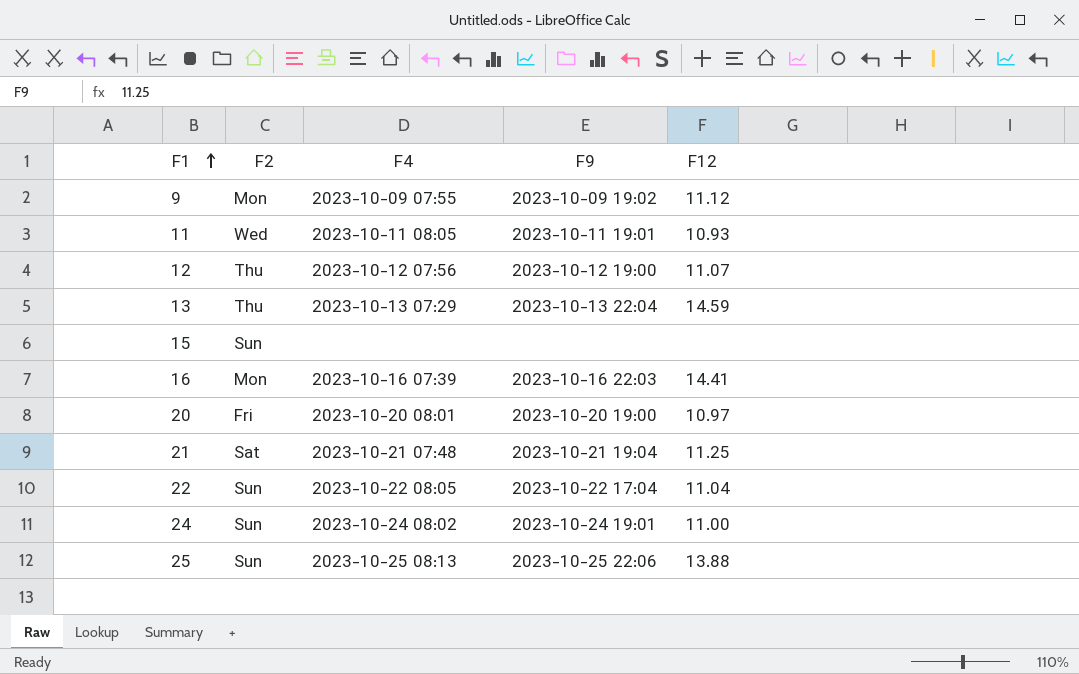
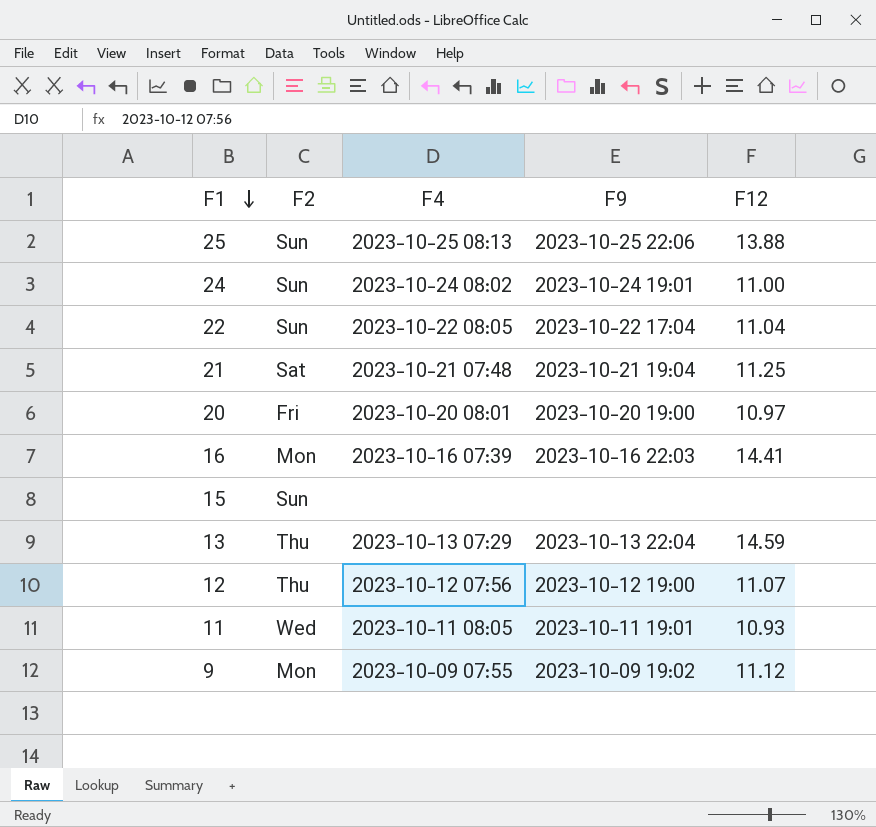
row order: F1 ascending -> F1 descending

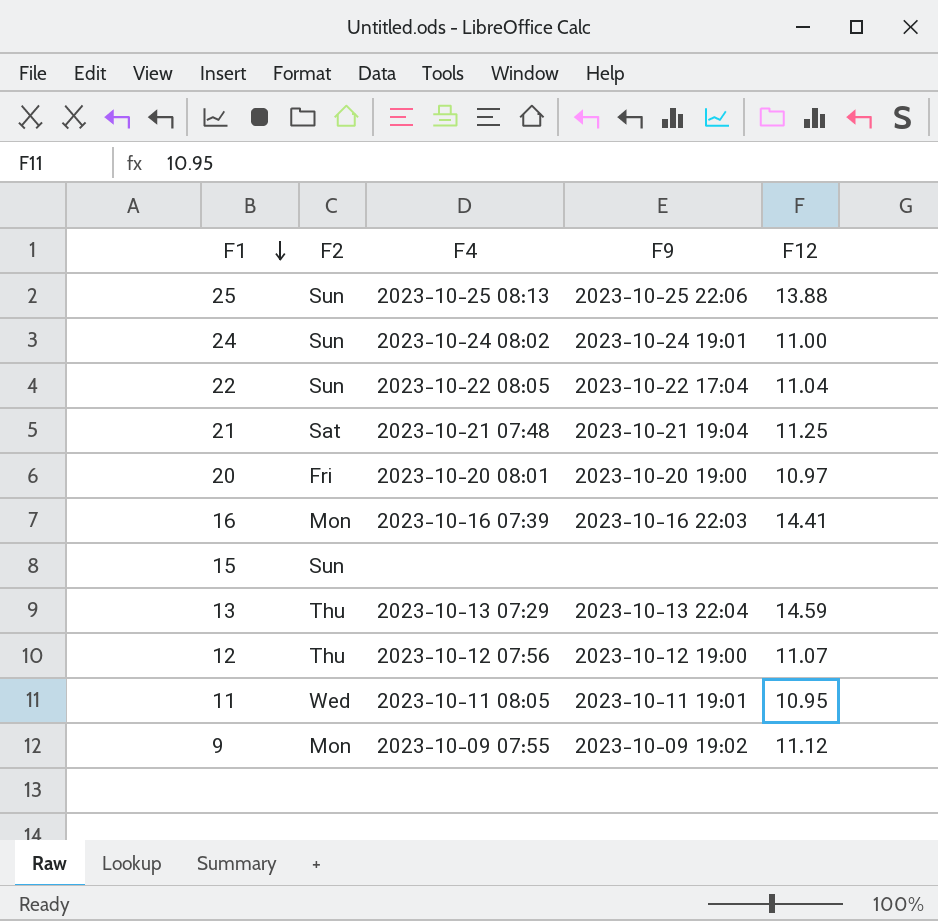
11 | F12: 10.93 -> 10.95

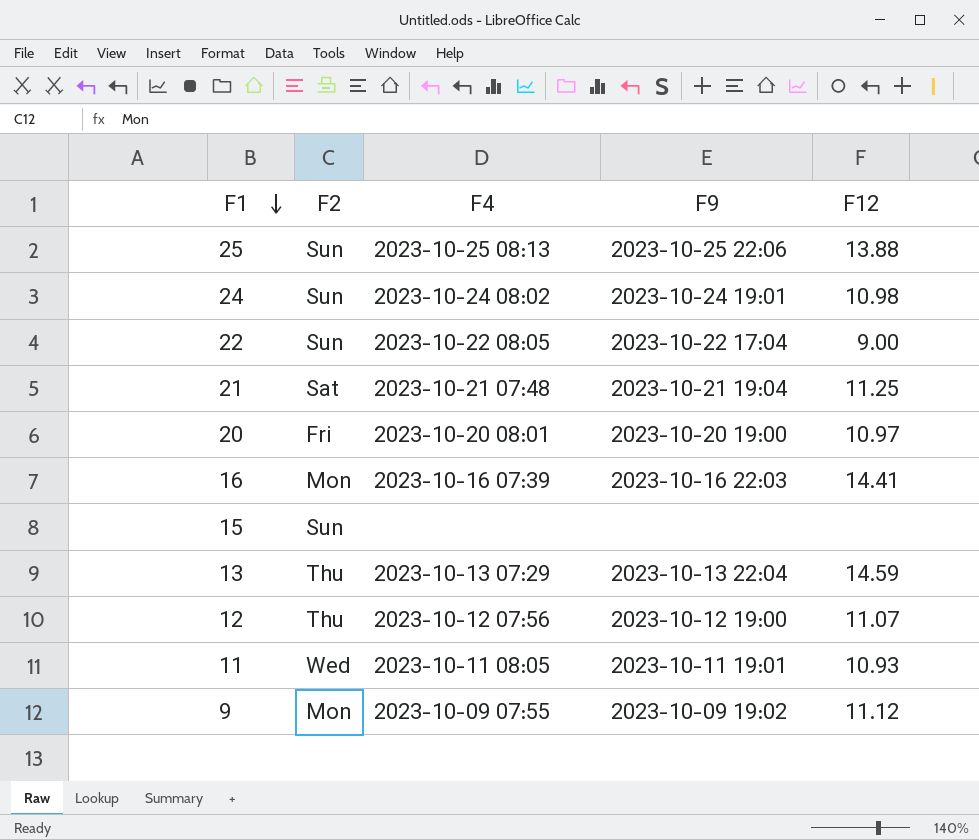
24 | F12: 11.00 -> 10.98
22 | F12: 11.04 -> 9.00
11 | F12: 10.95 -> 10.93

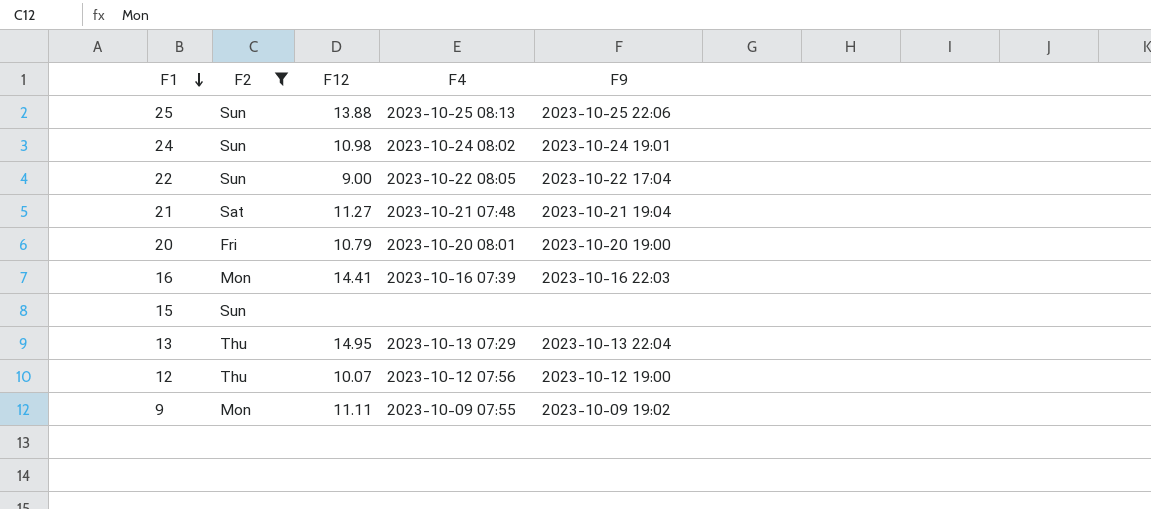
filter: none -> F2 != Wed
column F12 | position: 5 -> 3
21 | F12: 11.25 -> 11.27
20 | F12: 10.97 -> 10.79
13 | F12: 14.59 -> 14.95
12 | F12: 11.07 -> 10.07
9 | F12: 11.12 -> 11.11

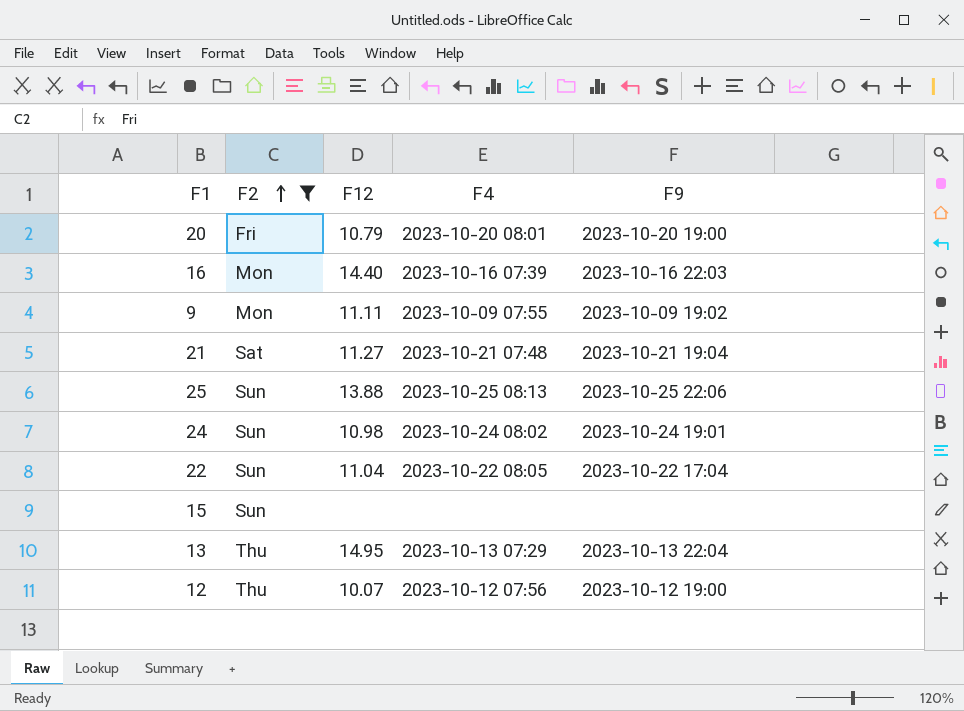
row order: F1 descending -> F2 ascending
16 | F12: 14.41 -> 14.40
22 | F12: 9.00 -> 11.04

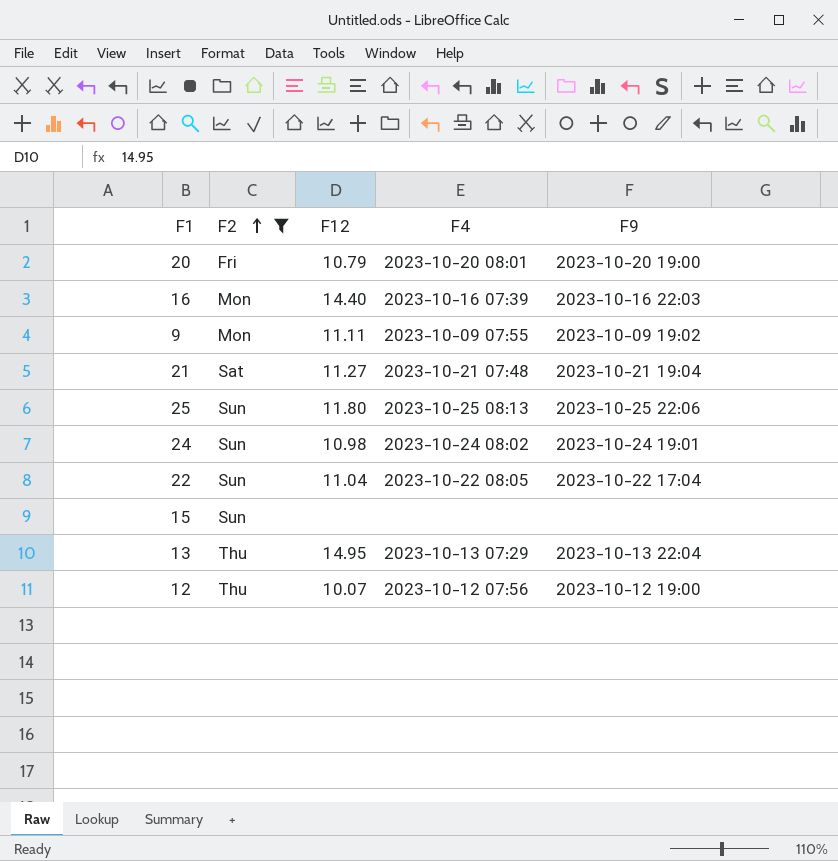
25 | F12: 13.88 -> 11.80

